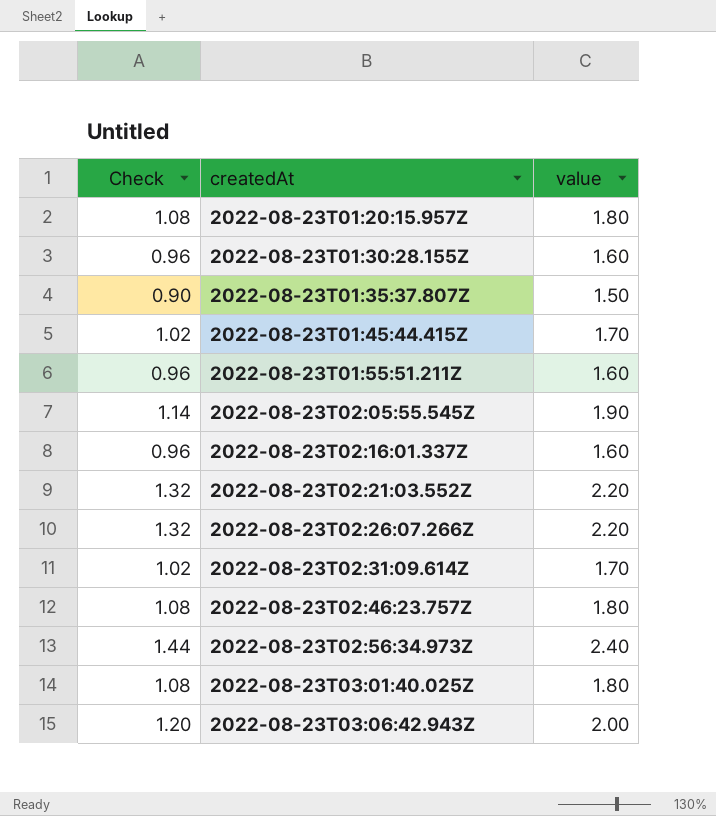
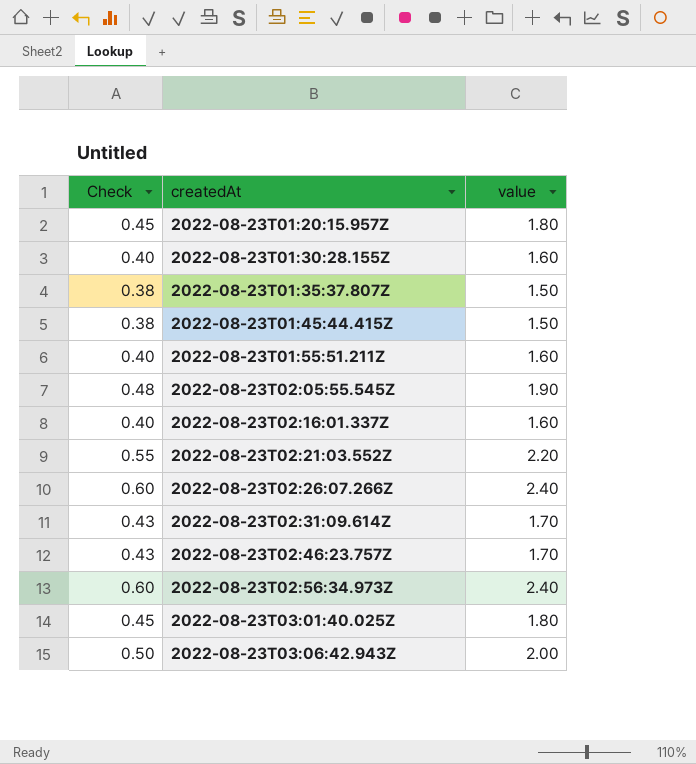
column Check | formula: [value] * 0.6 -> [value] * 0.25
2022-08-23T01:45:44.415Z | value: 1.70 -> 1.50
2022-08-23T02:26:07.266Z | value: 2.20 -> 2.40
2022-08-23T02:46:23.757Z | value: 1.80 -> 1.70

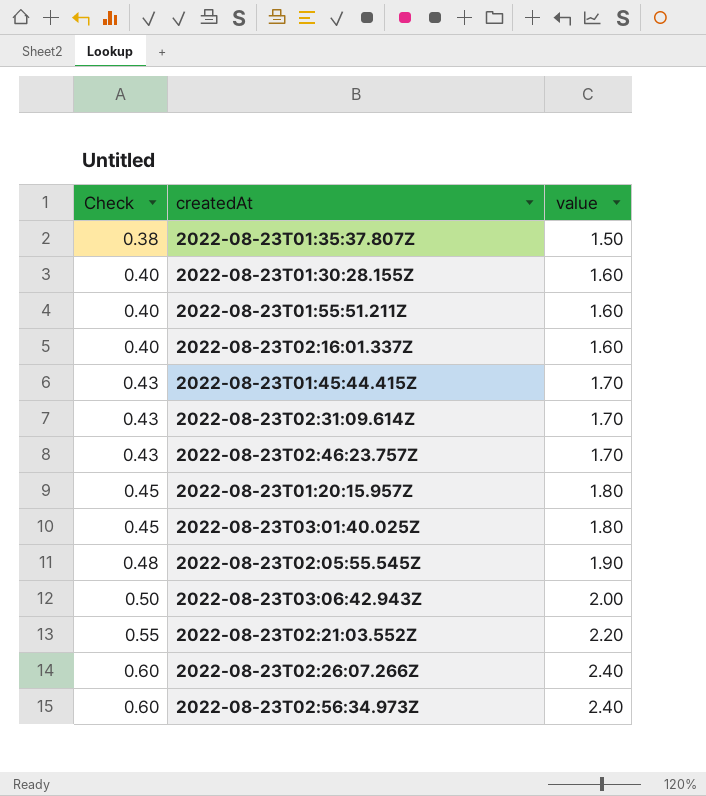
row order: createdAt ascending -> Check ascending
2022-08-23T01:45:44.415Z | Check: 0.38 -> 0.43
2022-08-23T01:45:44.415Z | value: 1.50 -> 1.70

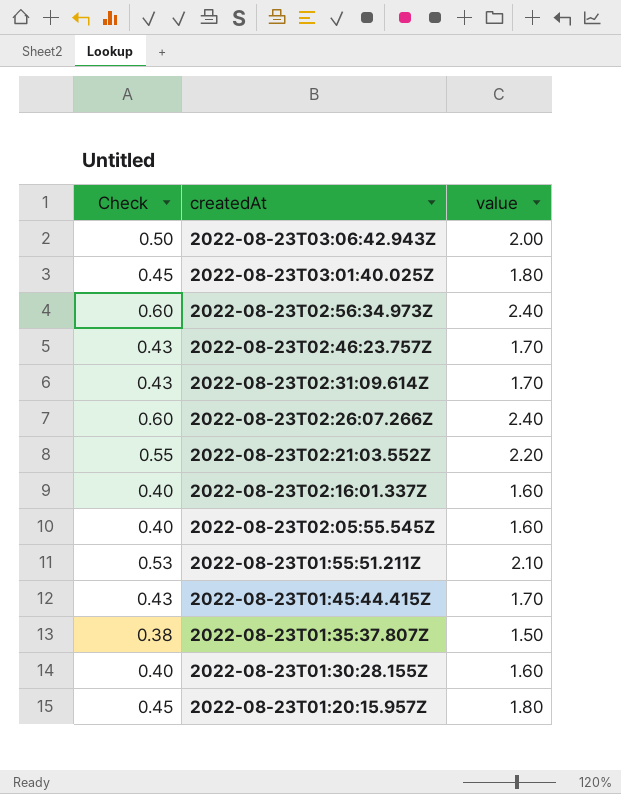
row order: Check ascending -> createdAt descending
2022-08-23T02:05:55.545Z | Check: 0.48 -> 0.40
2022-08-23T02:05:55.545Z | value: 1.90 -> 1.60
2022-08-23T01:55:51.211Z | Check: 0.40 -> 0.53
2022-08-23T01:55:51.211Z | value: 1.60 -> 2.10

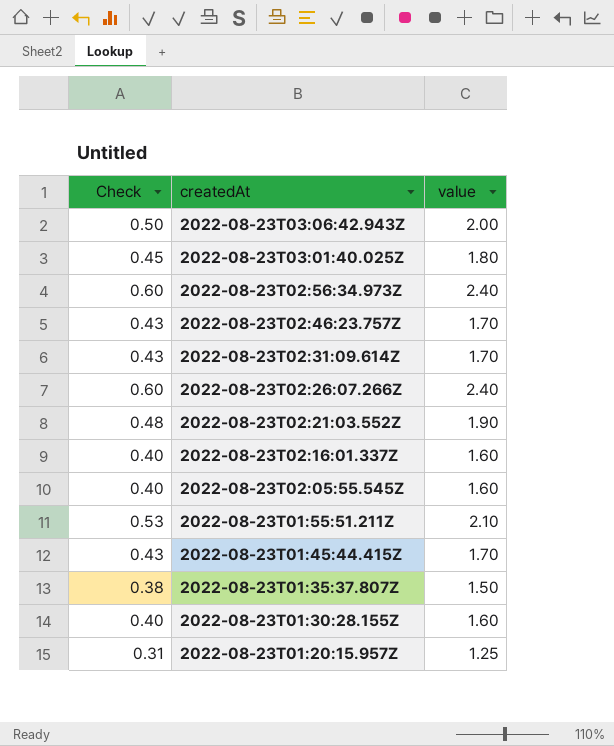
2022-08-23T02:21:03.552Z | Check: 0.55 -> 0.48
2022-08-23T02:21:03.552Z | value: 2.20 -> 1.90
2022-08-23T01:20:15.957Z | Check: 0.45 -> 0.31
2022-08-23T01:20:15.957Z | value: 1.80 -> 1.25

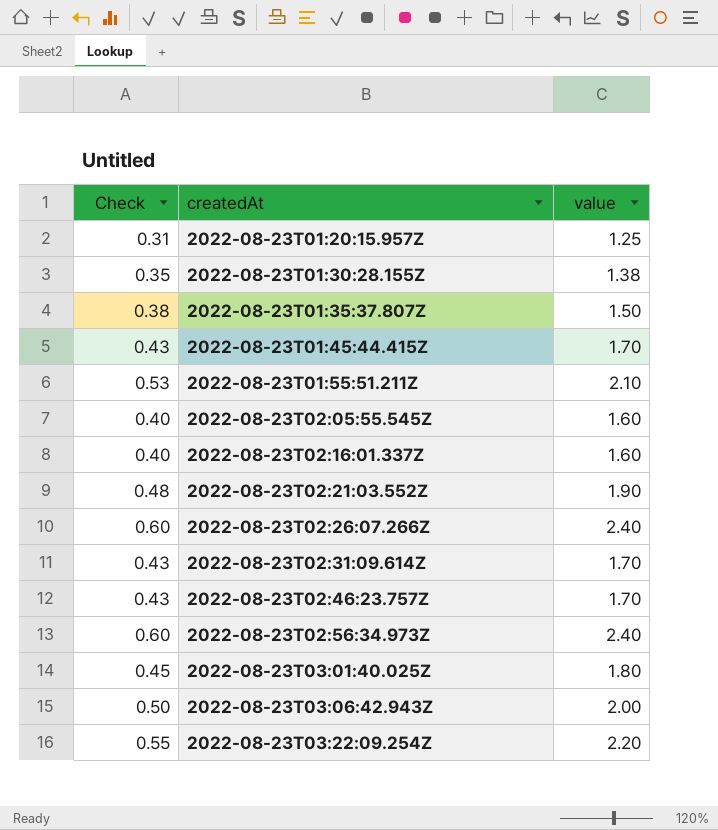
row order: createdAt descending -> createdAt ascending
2022-08-23T01:30:28.155Z | Check: 0.40 -> 0.35
2022-08-23T01:30:28.155Z | value: 1.60 -> 1.38
row 2022-08-23T03:22:09.254Z: none -> 0.55 | 2.20

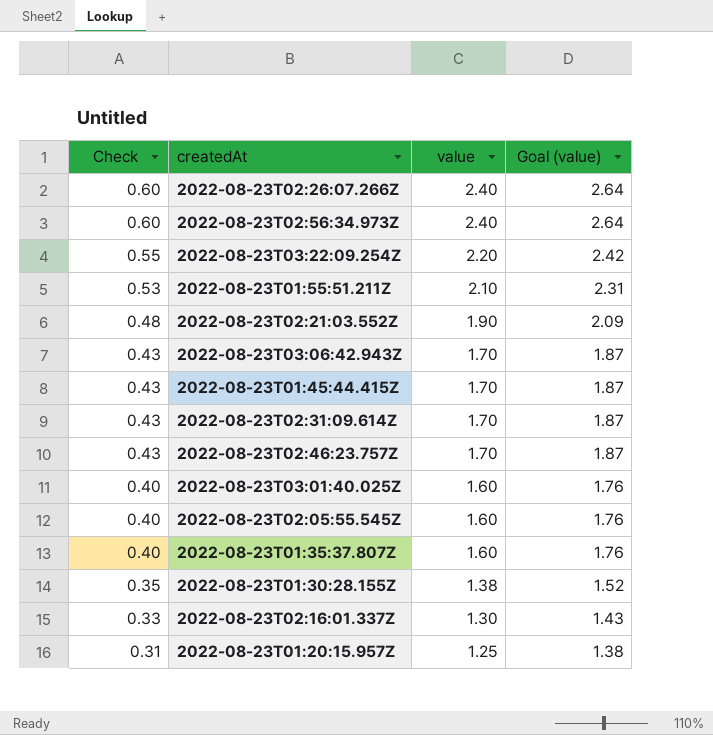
row order: createdAt ascending -> Check descending
column Goal (value) | formula: none -> [value] * 1.1
2022-08-23T03:06:42.943Z | Check: 0.50 -> 0.43
2022-08-23T03:06:42.943Z | value: 2.00 -> 1.70
2022-08-23T03:01:40.025Z | Check: 0.45 -> 0.40
2022-08-23T03:01:40.025Z | value: 1.80 -> 1.60
2022-08-23T01:35:37.807Z | Check: 0.38 -> 0.40
2022-08-23T01:35:37.807Z | value: 1.50 -> 1.60
2022-08-23T02:16:01.337Z | Check: 0.40 -> 0.33
2022-08-23T02:16:01.337Z | value: 1.60 -> 1.30

